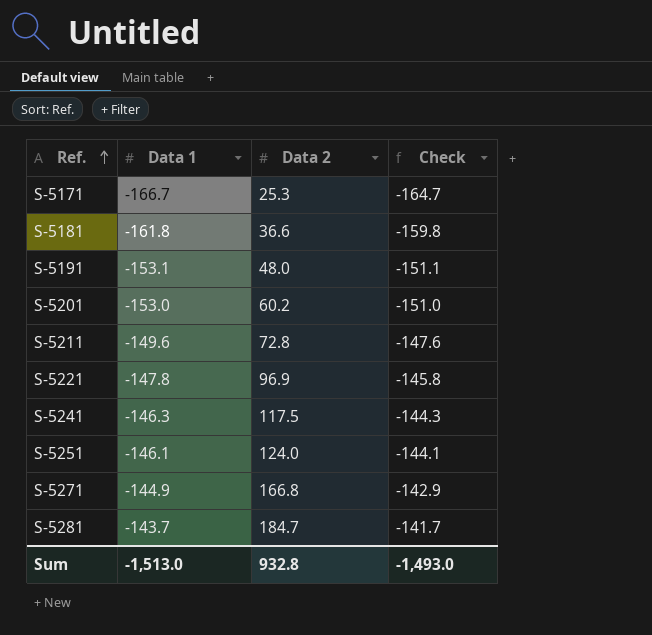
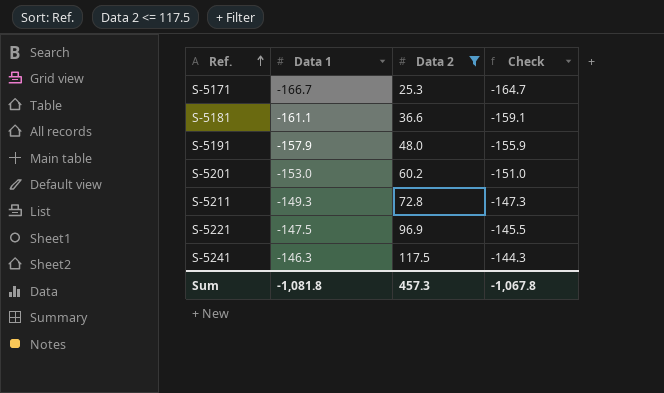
filter: none -> Data 2 <= 117.5
S-5181 | Data 1: -161.8 -> -161.1
S-5181 | Check: -159.8 -> -159.1
S-5191 | Data 1: -153.1 -> -157.9
S-5191 | Check: -151.1 -> -155.9
S-5211 | Data 1: -149.6 -> -149.3
S-5211 | Check: -147.6 -> -147.3
S-5221 | Data 1: -147.8 -> -147.5
S-5221 | Check: -145.8 -> -145.5
Sum | Data 1: -1,513.0 -> -1,081.8
Sum | Data 2: 932.8 -> 457.3
Sum | Check: -1,493.0 -> -1,067.8

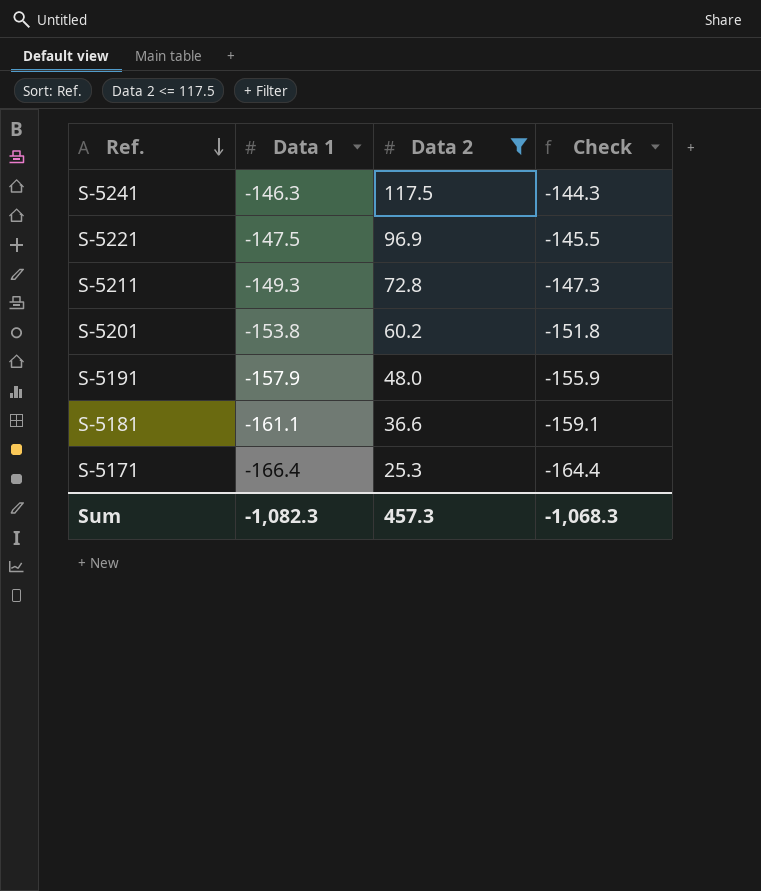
row order: Ref. ascending -> Ref. descending
S-5201 | Data 1: -153.0 -> -153.8
S-5201 | Check: -151.0 -> -151.8
S-5171 | Data 1: -166.7 -> -166.4
S-5171 | Check: -164.7 -> -164.4
Sum | Data 1: -1,081.8 -> -1,082.3
Sum | Check: -1,067.8 -> -1,068.3

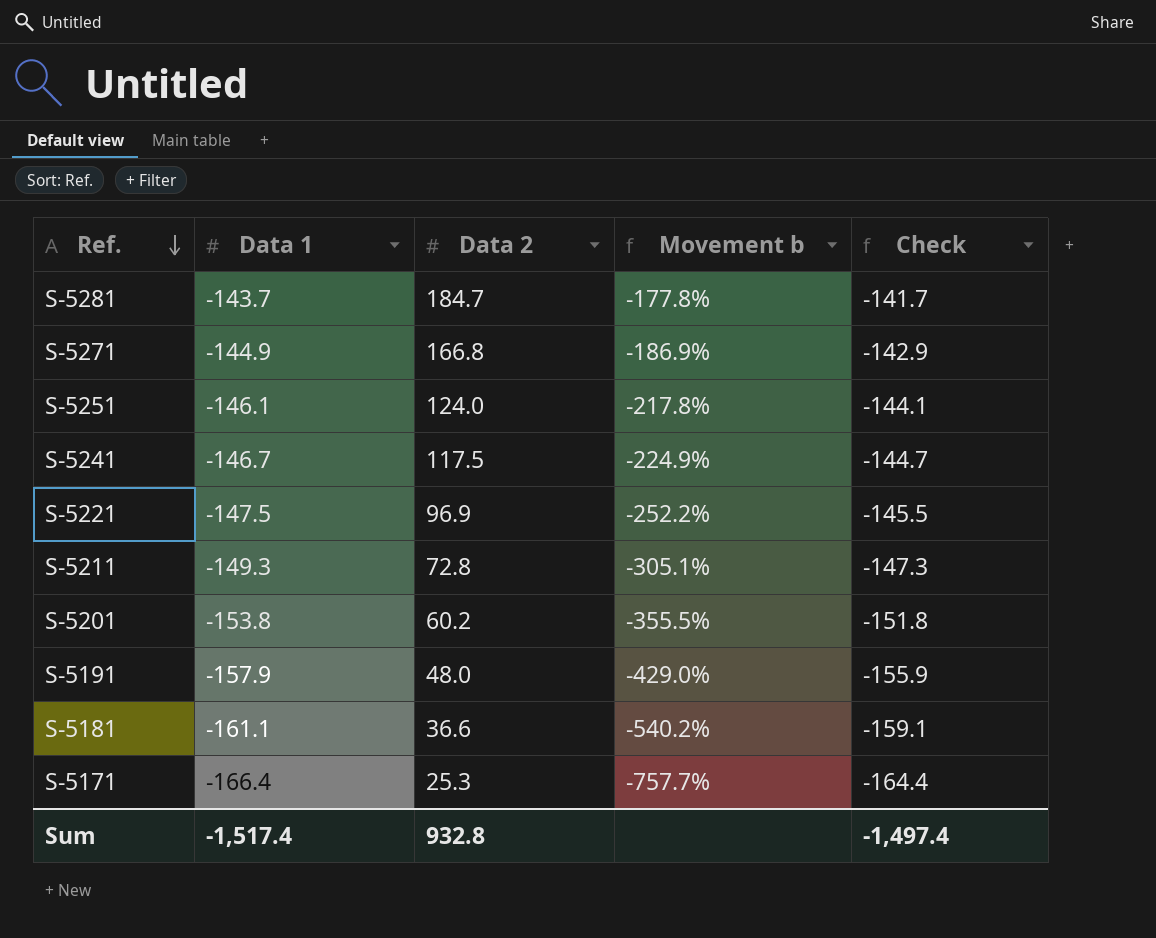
filter: Data 2 <= 117.5 -> none
column Movement b | formula: none -> ([Data 1] - [Data 2]) / [Data 2]
S-5241 | Data 1: -146.3 -> -146.7
S-5241 | Check: -144.3 -> -144.7
Sum | Data 1: -1,082.3 -> -1,517.4
Sum | Data 2: 457.3 -> 932.8
Sum | Check: -1,068.3 -> -1,497.4

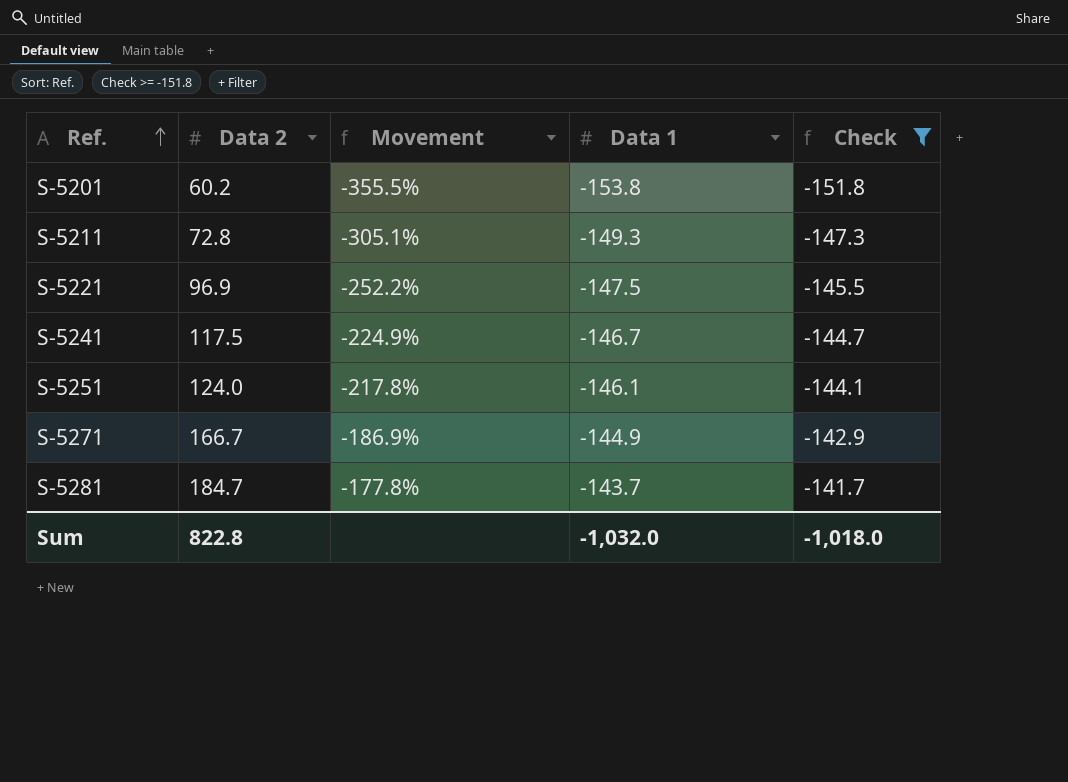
filter: none -> Check >= -151.8
row order: Ref. descending -> Ref. ascending
column name: Movement b -> Movement
column Data 1 | position: 2 -> 4
S-5271 | Data 2: 166.8 -> 166.7
Sum | Data 2: 932.8 -> 822.8
Sum | Data 1: -1,517.4 -> -1,032.0
Sum | Check: -1,497.4 -> -1,018.0

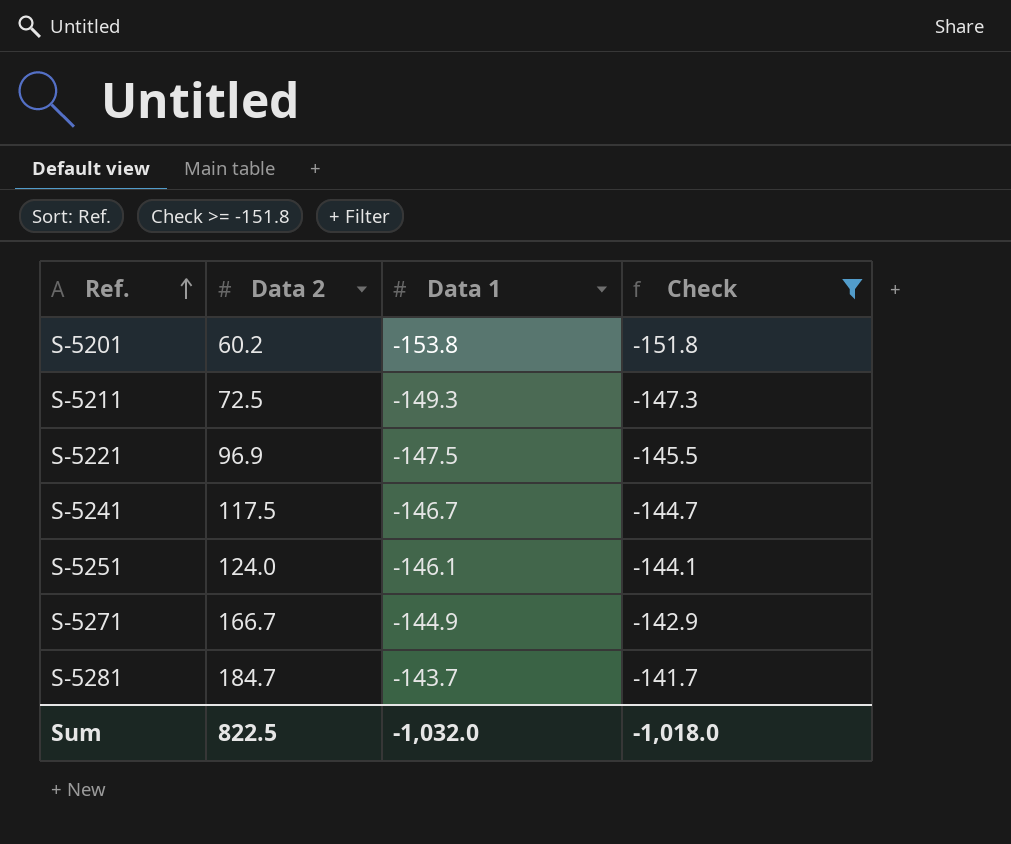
column Movement | formula: ([Data 1] - [Data 2]) / [Data 2] -> none
S-5211 | Data 2: 72.8 -> 72.5
Sum | Data 2: 822.8 -> 822.5

